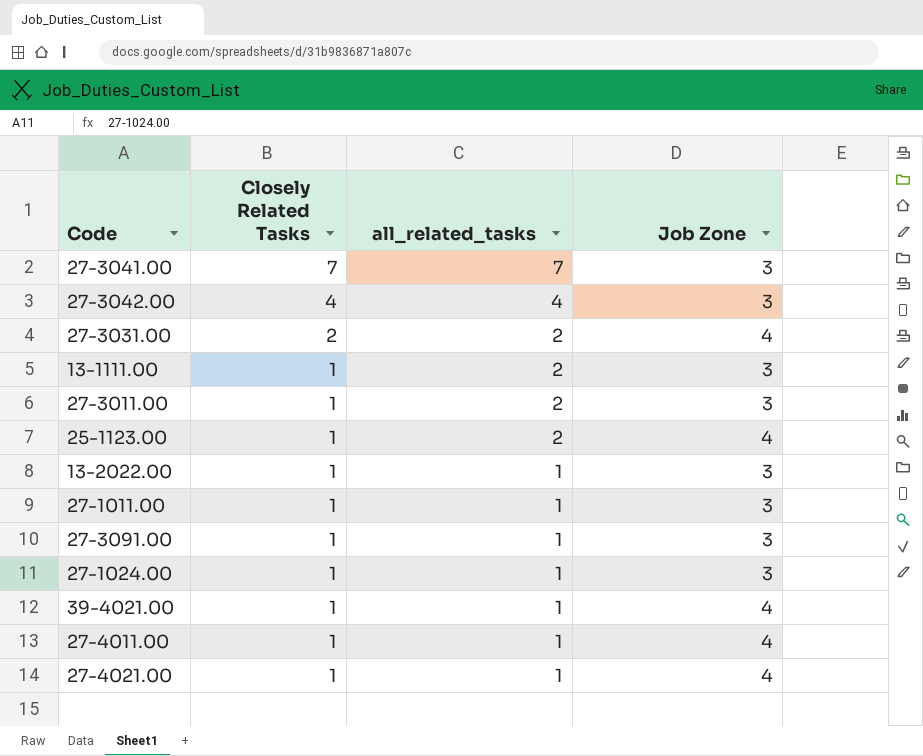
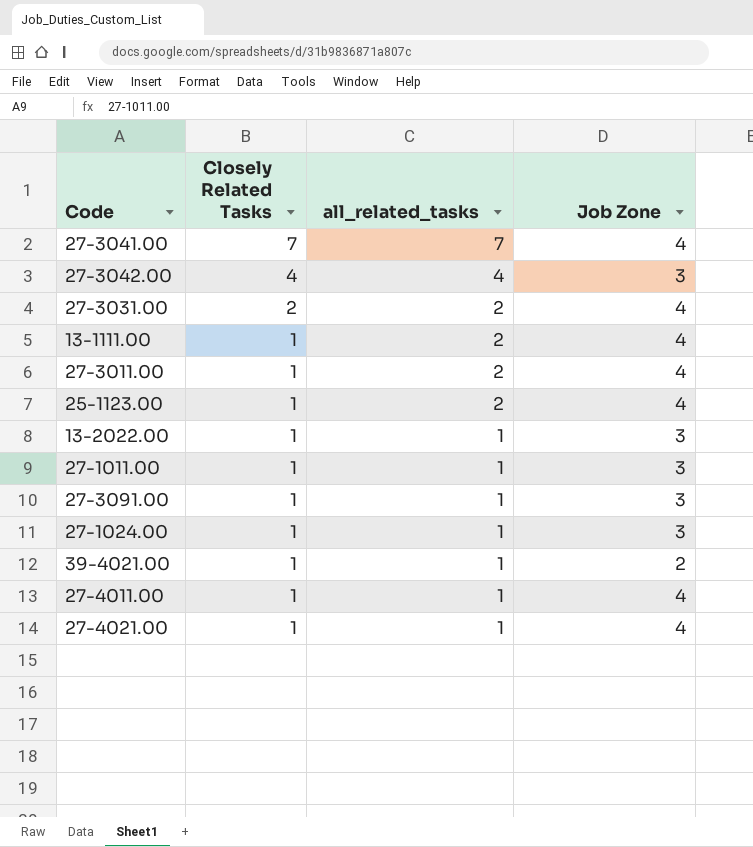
27-3041.00 | Job Zone: 3 -> 4
13-1111.00 | Job Zone: 3 -> 4
27-3011.00 | Job Zone: 3 -> 4
39-4021.00 | Job Zone: 4 -> 2

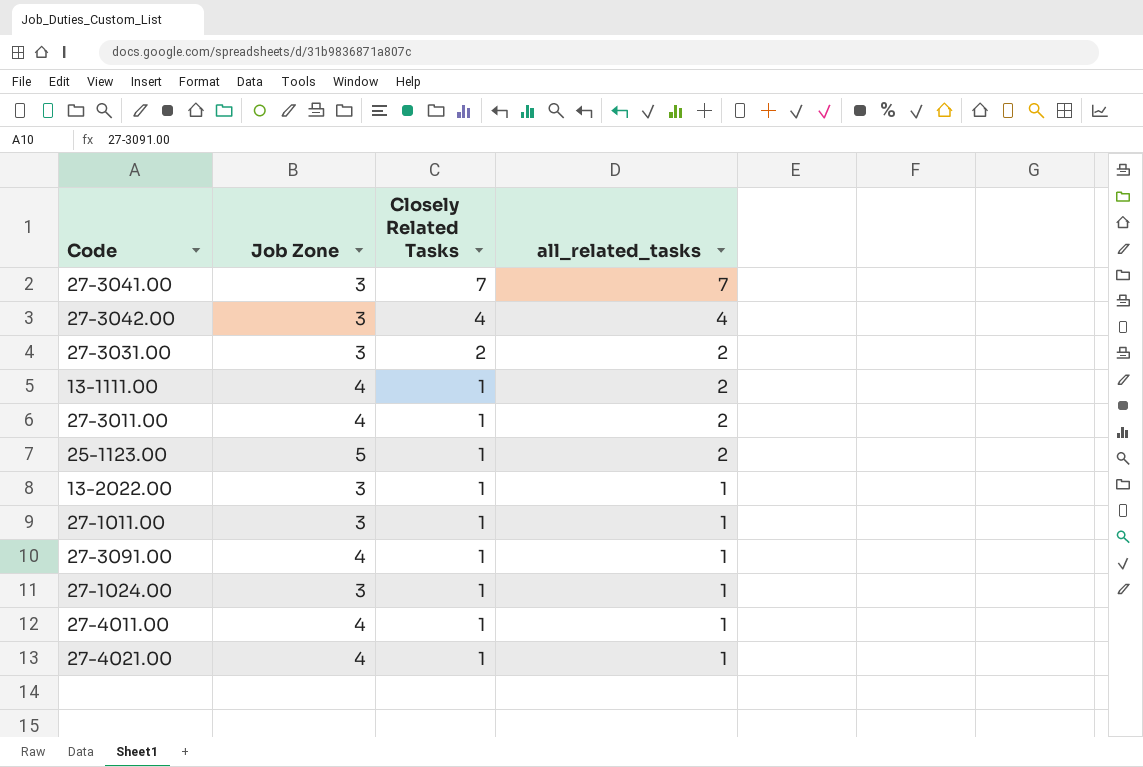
column Job Zone | position: 4 -> 2
row 39-4021.00: 1 | 1 | 2 -> none
27-3041.00 | Job Zone: 4 -> 3
27-3031.00 | Job Zone: 4 -> 3
25-1123.00 | Job Zone: 4 -> 5
27-3091.00 | Job Zone: 3 -> 4

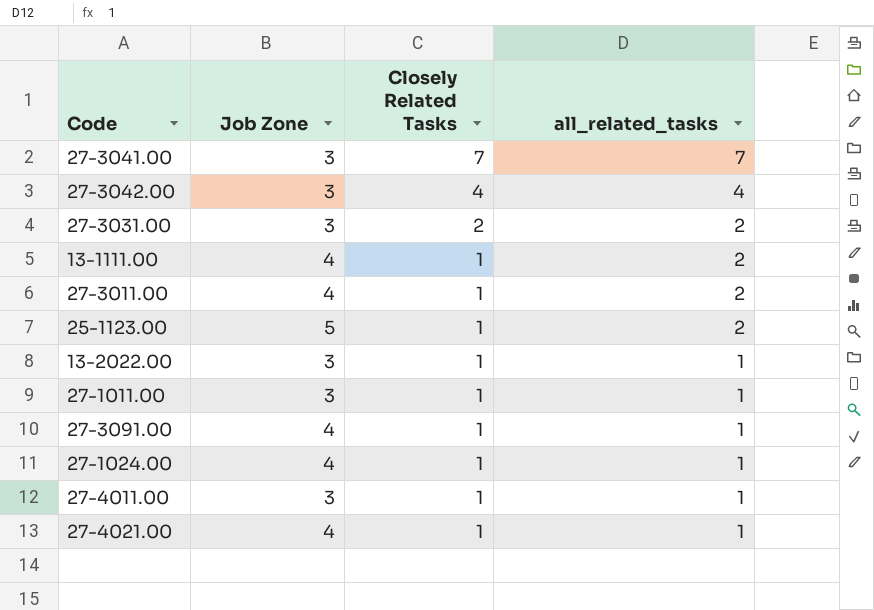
27-1024.00 | Job Zone: 3 -> 4
27-4011.00 | Job Zone: 4 -> 3

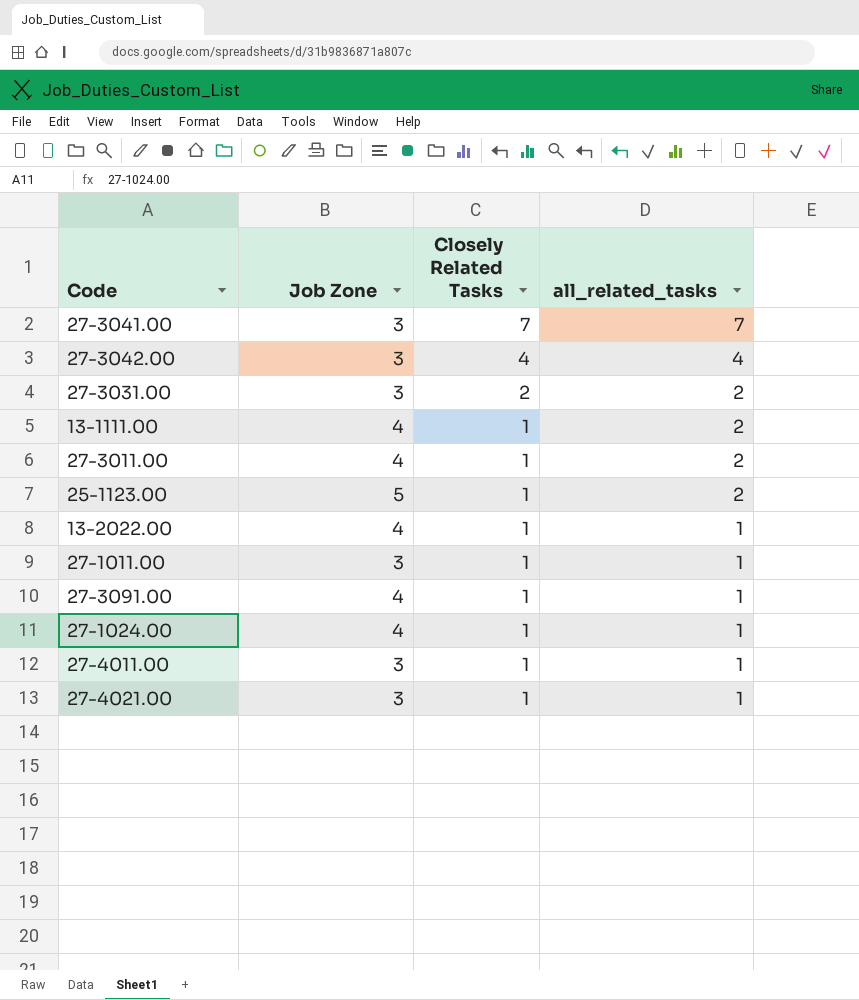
13-2022.00 | Job Zone: 3 -> 4
27-4021.00 | Job Zone: 4 -> 3

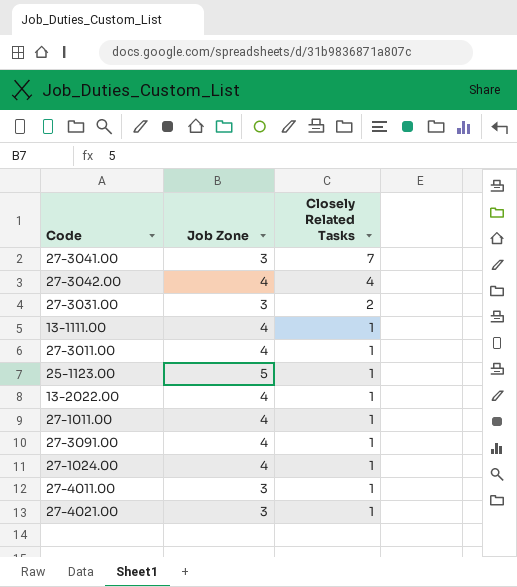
column all_related_tasks | position: 4 -> none
27-3042.00 | Job Zone: 3 -> 4
27-1011.00 | Job Zone: 3 -> 4

